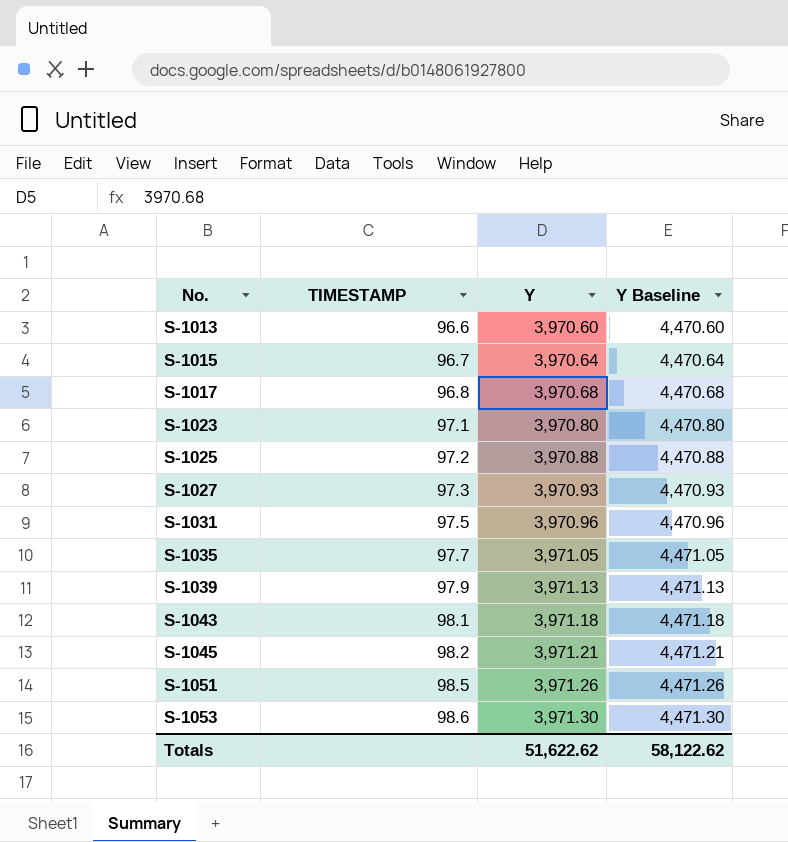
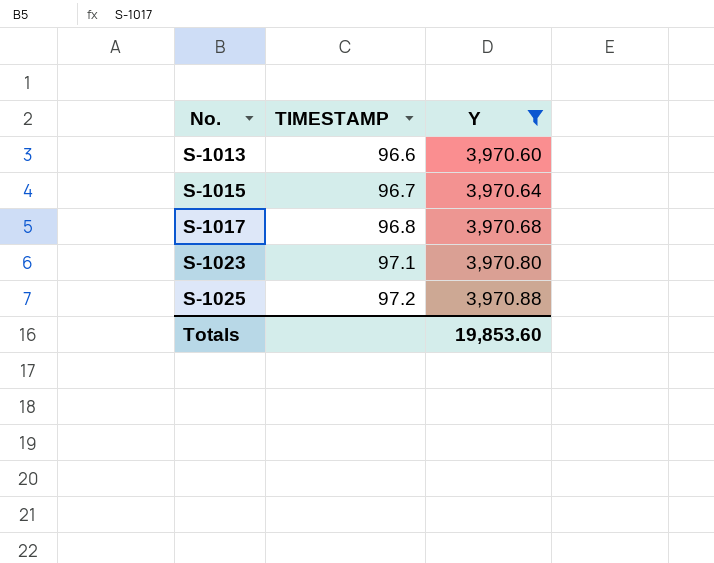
filter: none -> Y <= 3,970.88
column Y Baseline | formula: [Y] + 500 -> none
Totals | Y: 51,622.62 -> 19,853.60

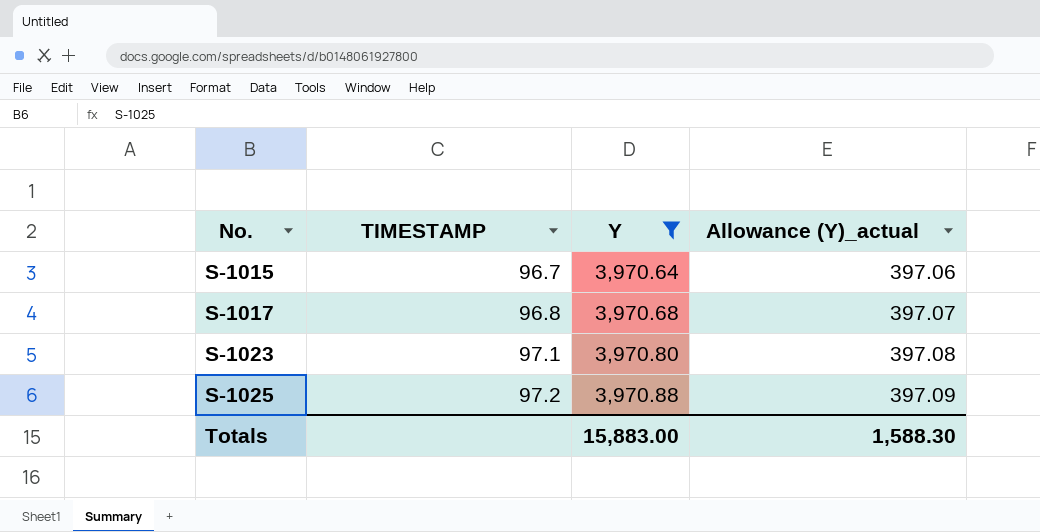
column Allowance (Y)_actual | formula: none -> [Y] * 0.1
row S-1013: 96.6 | 3,970.60 -> none
Totals | Y: 19,853.60 -> 15,883.00

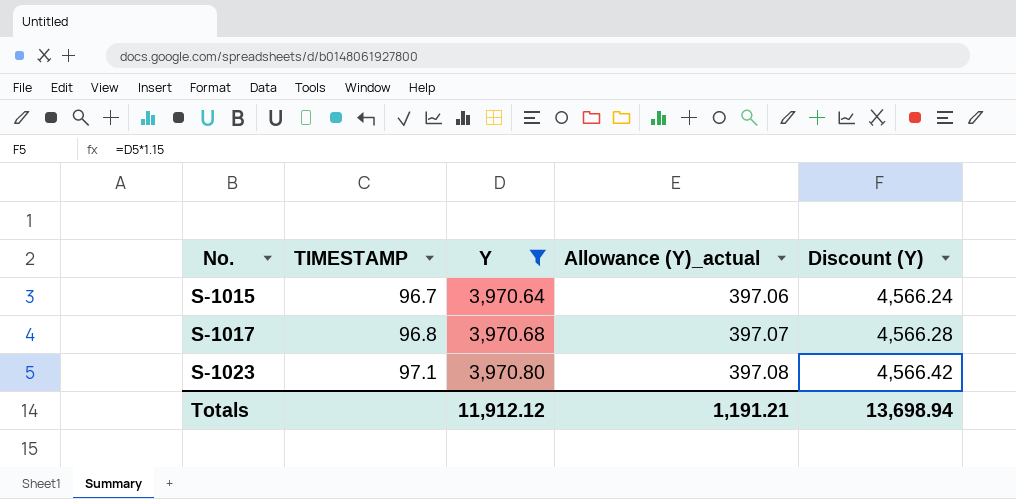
column Discount (Y) | formula: none -> [Y] * 1.15
row S-1025: 97.2 | 3,970.88 | 397.09 -> none
Totals | Y: 15,883.00 -> 11,912.12
Totals | Allowance (Y)_actual: 1,588.30 -> 1,191.21

